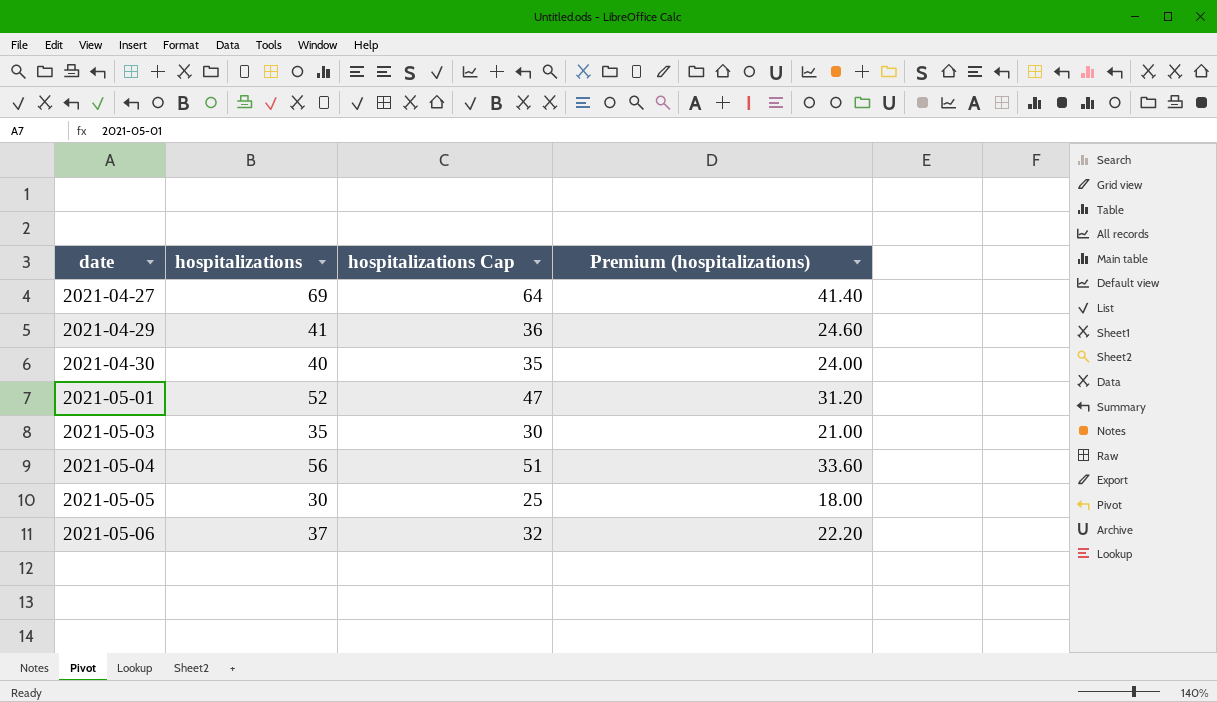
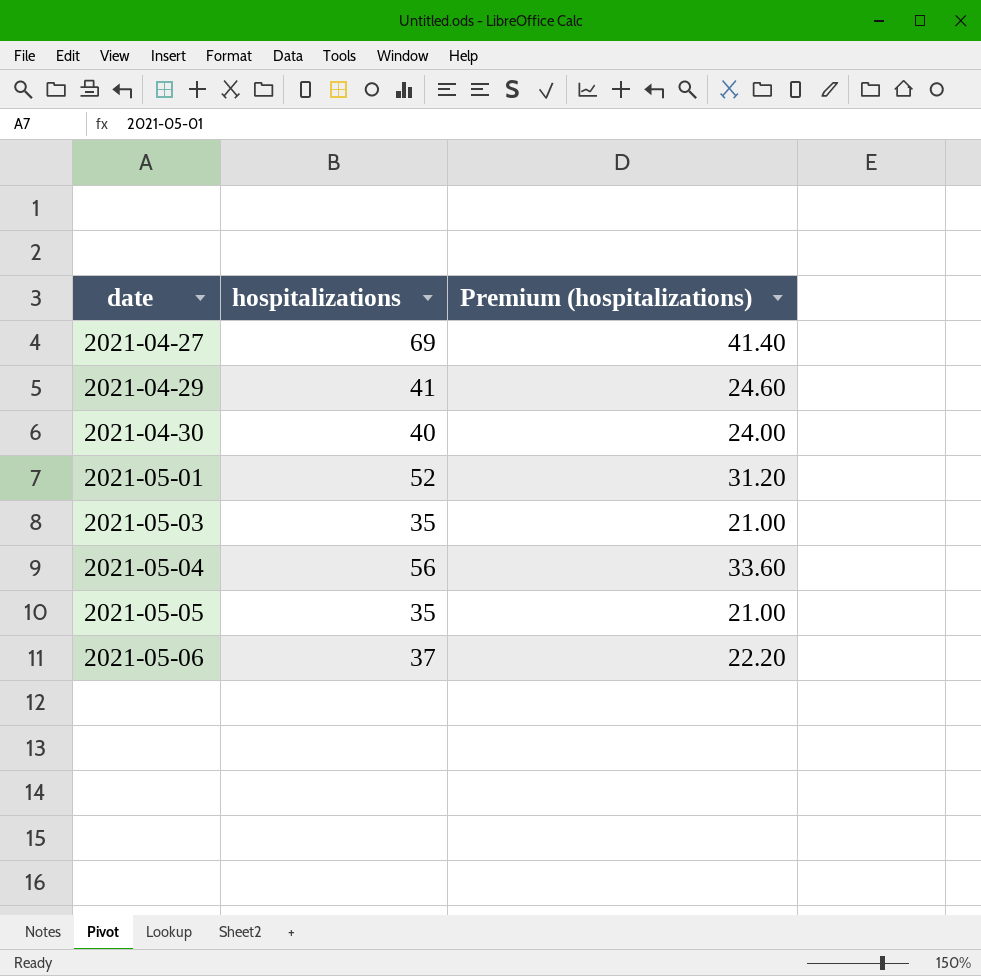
column hospitalizations Cap | formula: [hospitalizations] - 5 -> none
2021-05-05 | hospitalizations: 30 -> 35
2021-05-05 | Premium (hospitalizations): 18.00 -> 21.00

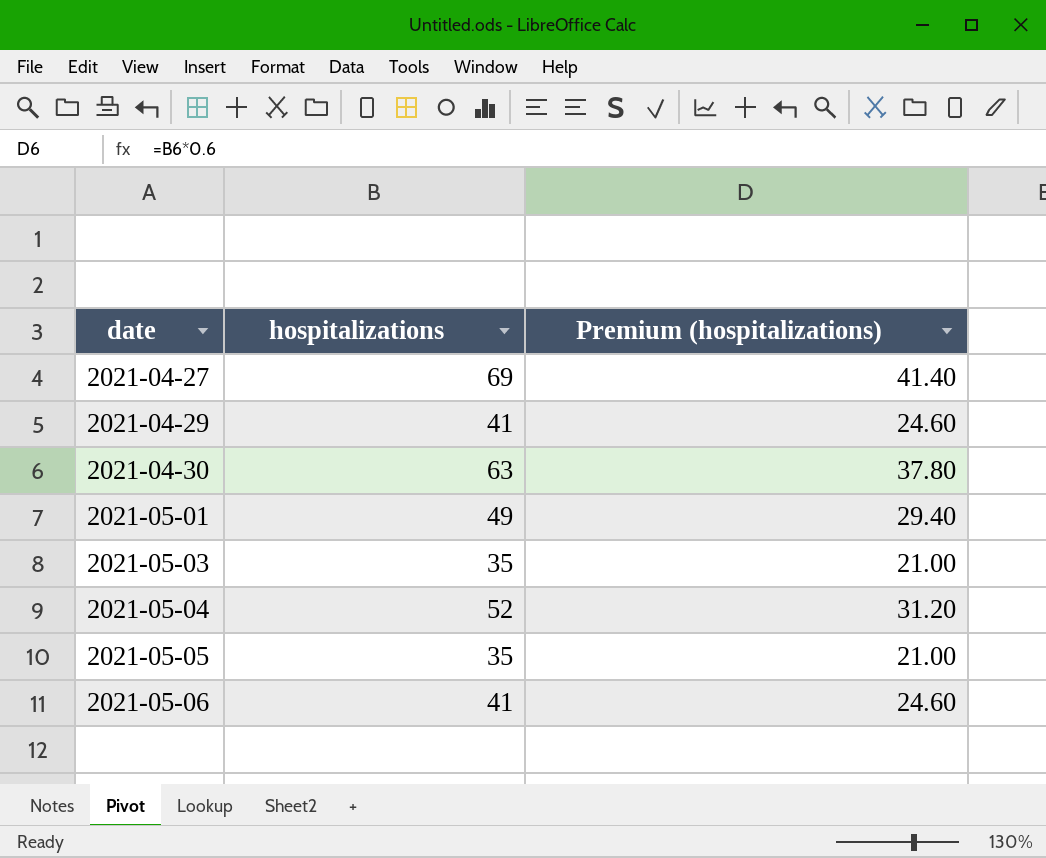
2021-04-30 | hospitalizations: 40 -> 63
2021-04-30 | Premium (hospitalizations): 24.00 -> 37.80
2021-05-01 | hospitalizations: 52 -> 49
2021-05-01 | Premium (hospitalizations): 31.20 -> 29.40
2021-05-04 | hospitalizations: 56 -> 52
2021-05-04 | Premium (hospitalizations): 33.60 -> 31.20
2021-05-06 | hospitalizations: 37 -> 41
2021-05-06 | Premium (hospitalizations): 22.20 -> 24.60

